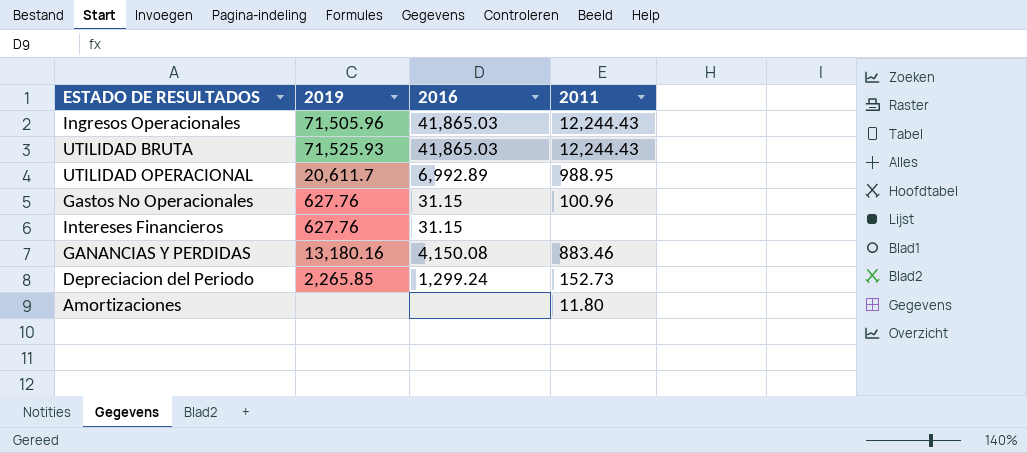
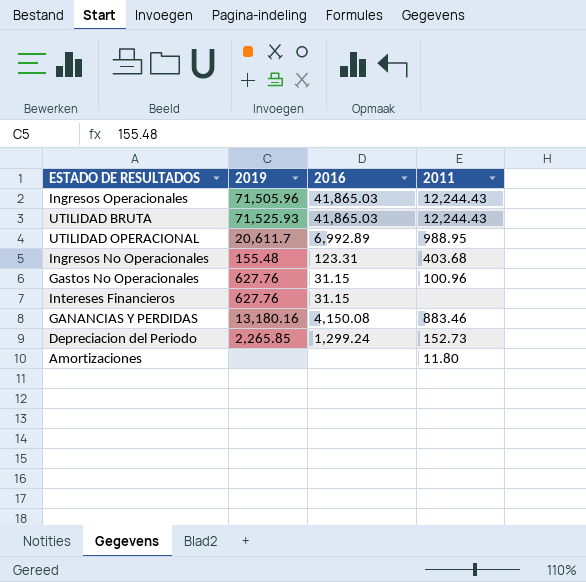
row Ingresos No Operacionales: none -> 155.48 | 123.31 | 403.68

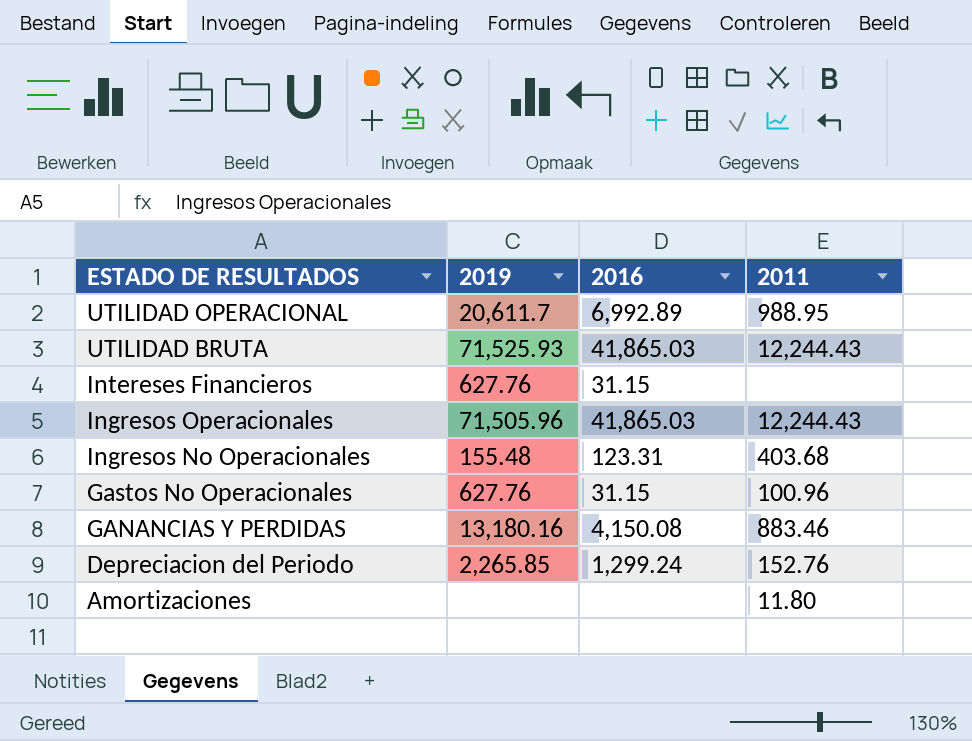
row order: none -> ESTADO DE RESULTADOS descending
Depreciacion del Periodo | 2011: 152.73 -> 152.76

